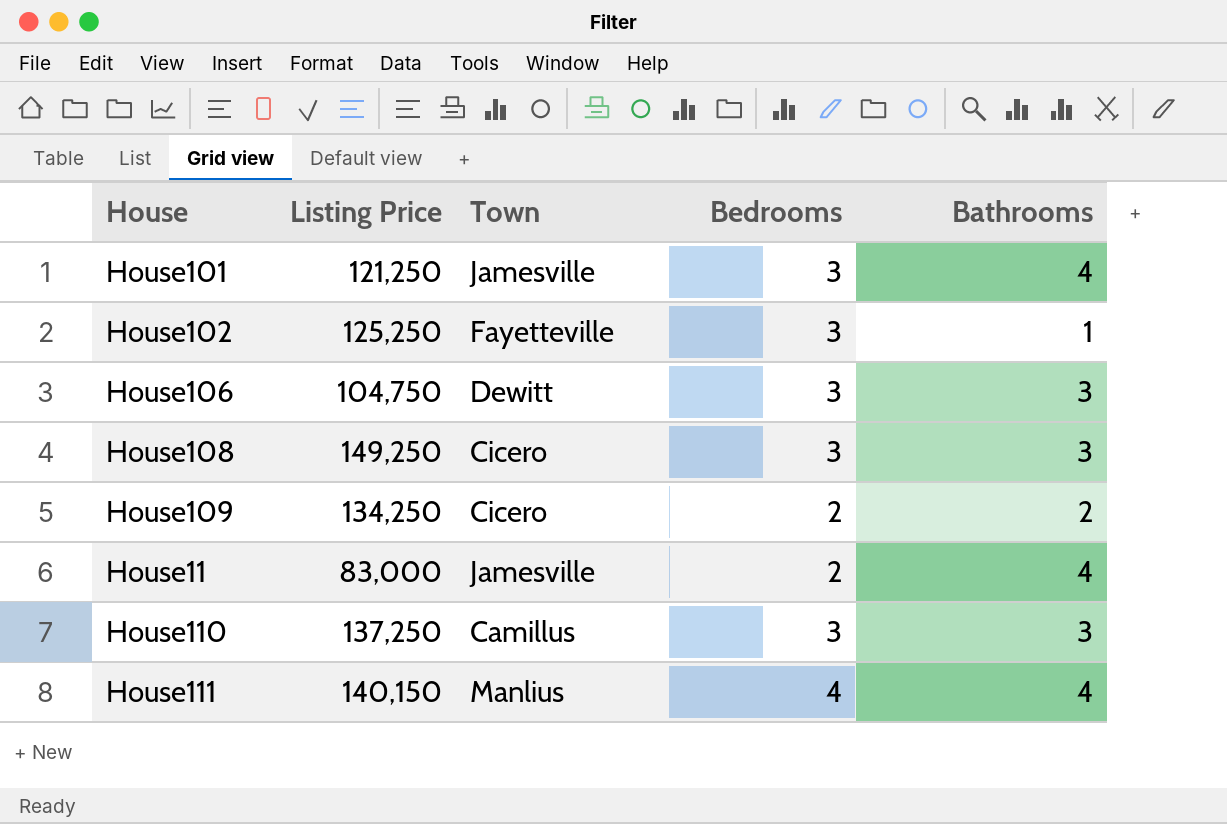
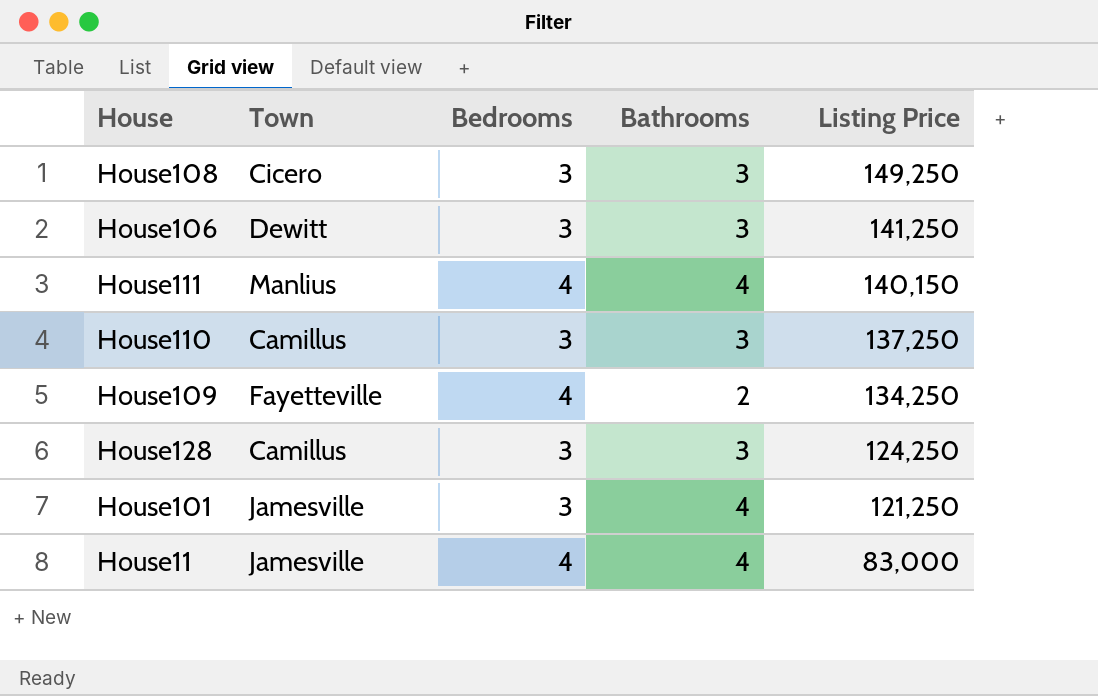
row order: none -> Listing Price descending
column Listing Price | position: 2 -> 5
row House102: 125,250 | Fayetteville | 3 | 1 -> none
House106 | Listing Price: 104,750 -> 141,250
House109 | Town: Cicero -> Fayetteville
House109 | Bedrooms: 2 -> 4
row House128: none -> Camillus | 3 | 3 | 124,250
House11 | Bedrooms: 2 -> 4

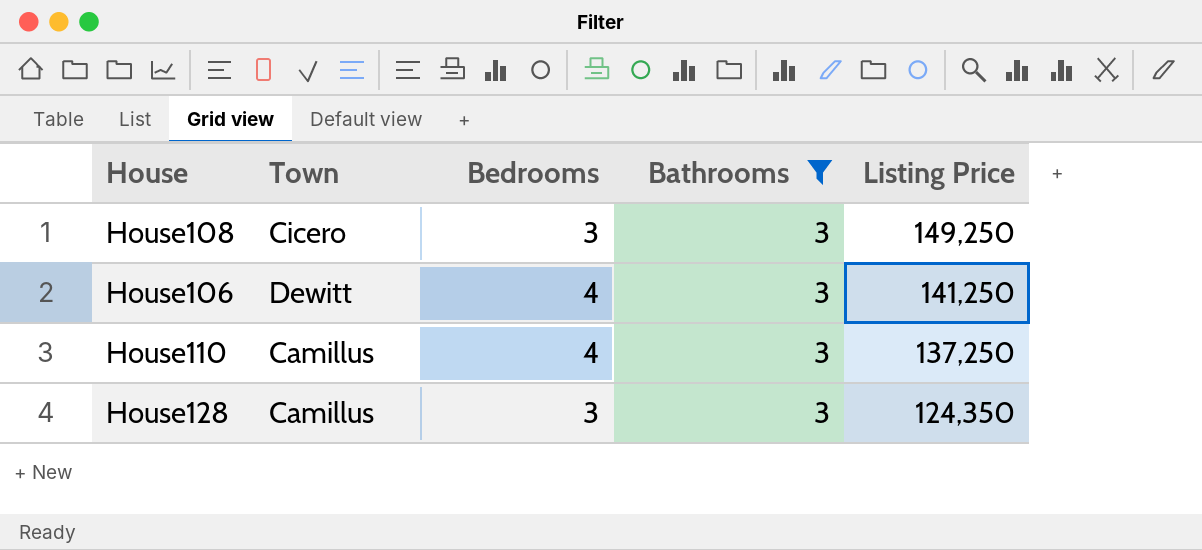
filter: none -> Bathrooms = 3
House106 | Bedrooms: 3 -> 4
House110 | Bedrooms: 3 -> 4
House128 | Listing Price: 124,250 -> 124,350

